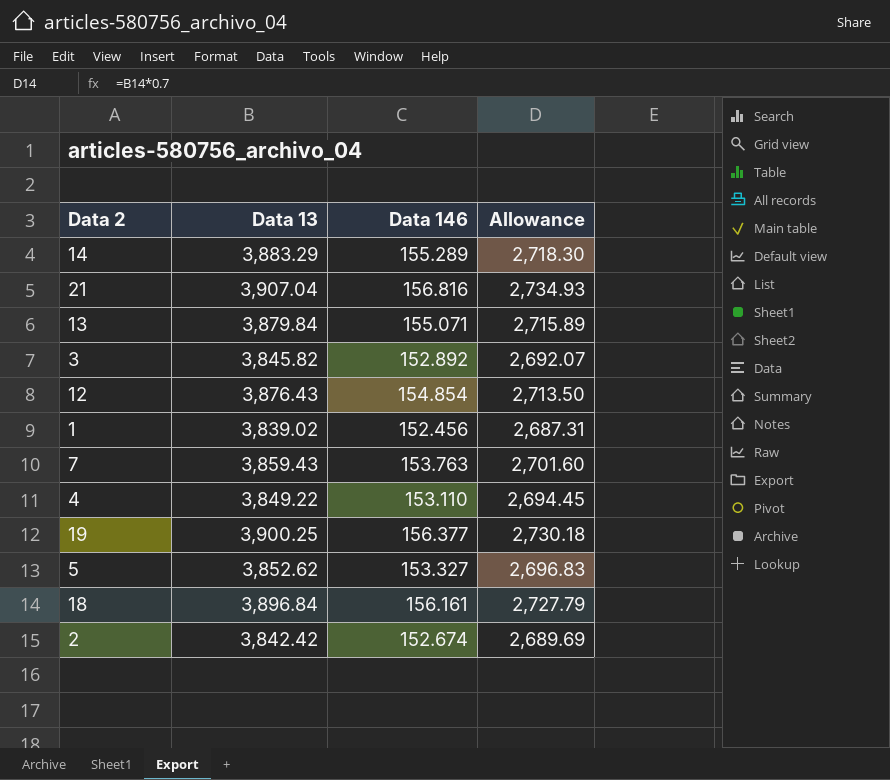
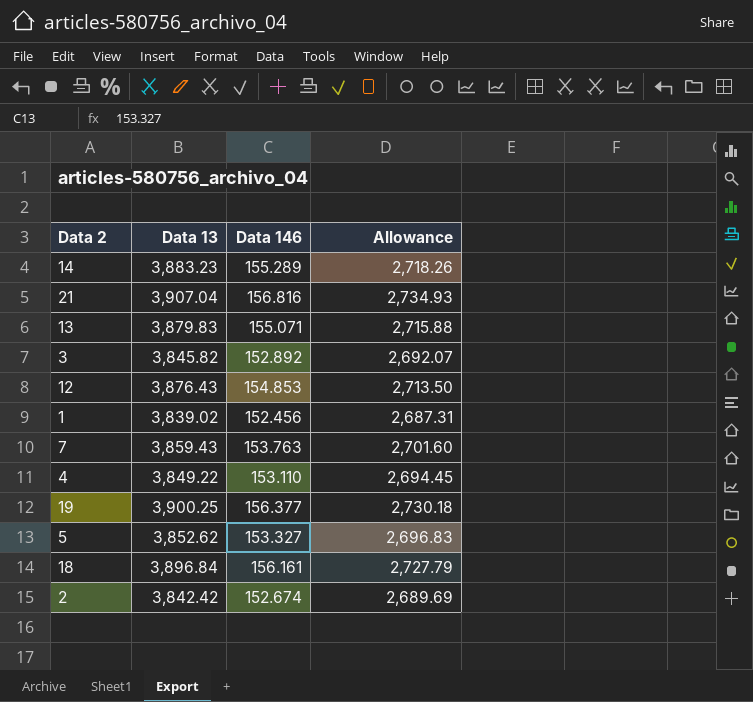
14 | Data 13: 3,883.29 -> 3,883.23
14 | Allowance: 2,718.30 -> 2,718.26
13 | Data 13: 3,879.84 -> 3,879.83
13 | Allowance: 2,715.89 -> 2,715.88
12 | Data 146: 154.854 -> 154.853

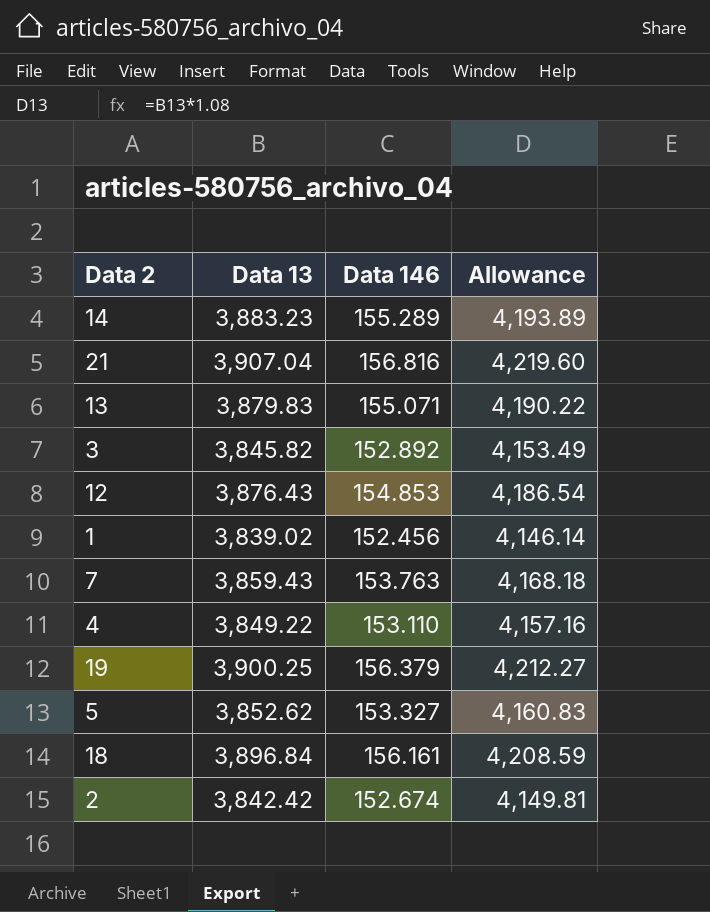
column Allowance | formula: [Data 13] * 0.7 -> [Data 13] * 1.08
19 | Data 146: 156.377 -> 156.379

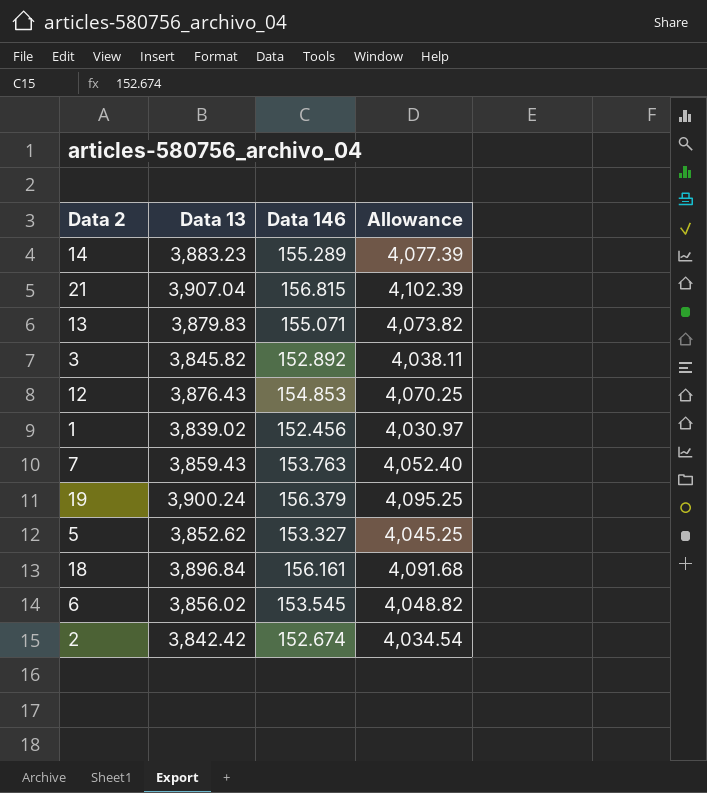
column Allowance | formula: [Data 13] * 1.08 -> [Data 13] * 1.05
row 4: 3,849.22 | 153.110 | 4,157.16 -> none
21 | Data 146: 156.816 -> 156.815
19 | Data 13: 3,900.25 -> 3,900.24
row 6: none -> 3,856.02 | 153.545 | 4,048.82

